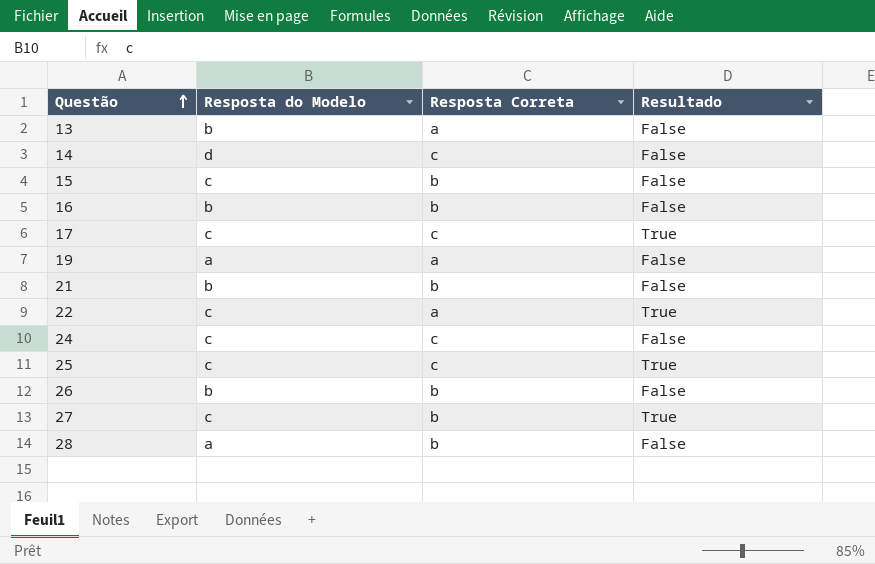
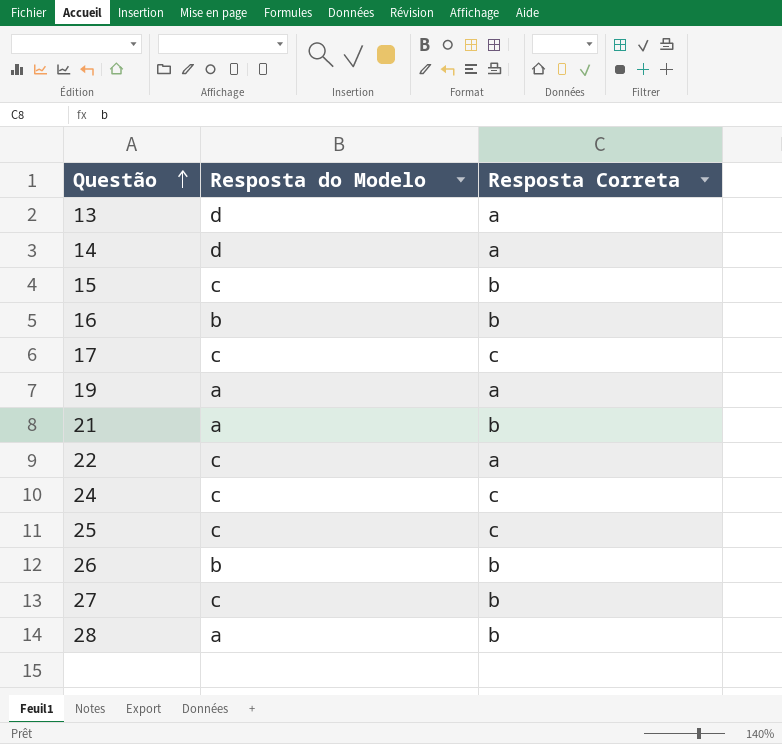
column Resultado | position: 4 -> none
13 | Resposta do Modelo: b -> d
14 | Resposta Correta: c -> a
21 | Resposta do Modelo: b -> a

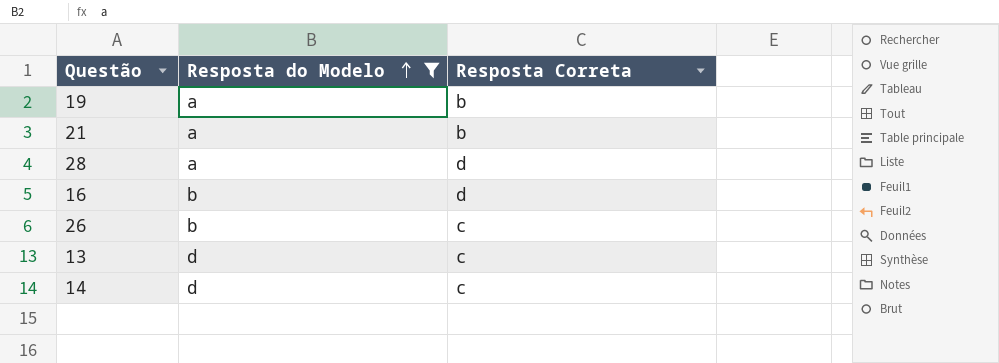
filter: none -> Resposta do Modelo != c
row order: Questão ascending -> Resposta do Modelo ascending
19 | Resposta Correta: a -> b
28 | Resposta Correta: b -> d
16 | Resposta Correta: b -> d
26 | Resposta Correta: b -> c
13 | Resposta Correta: a -> c
14 | Resposta Correta: a -> c

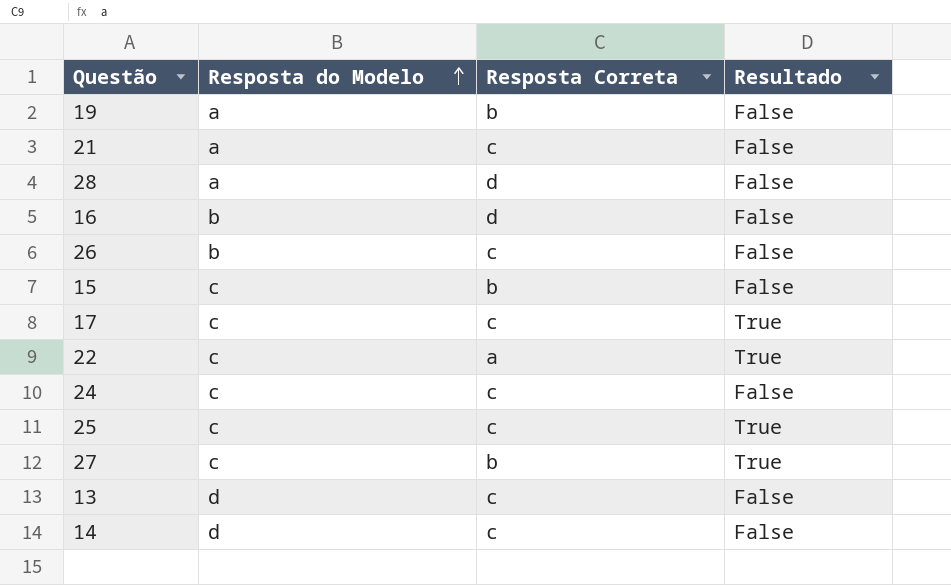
filter: Resposta do Modelo != c -> none
column Resultado | position: none -> 4
21 | Resposta Correta: b -> c

